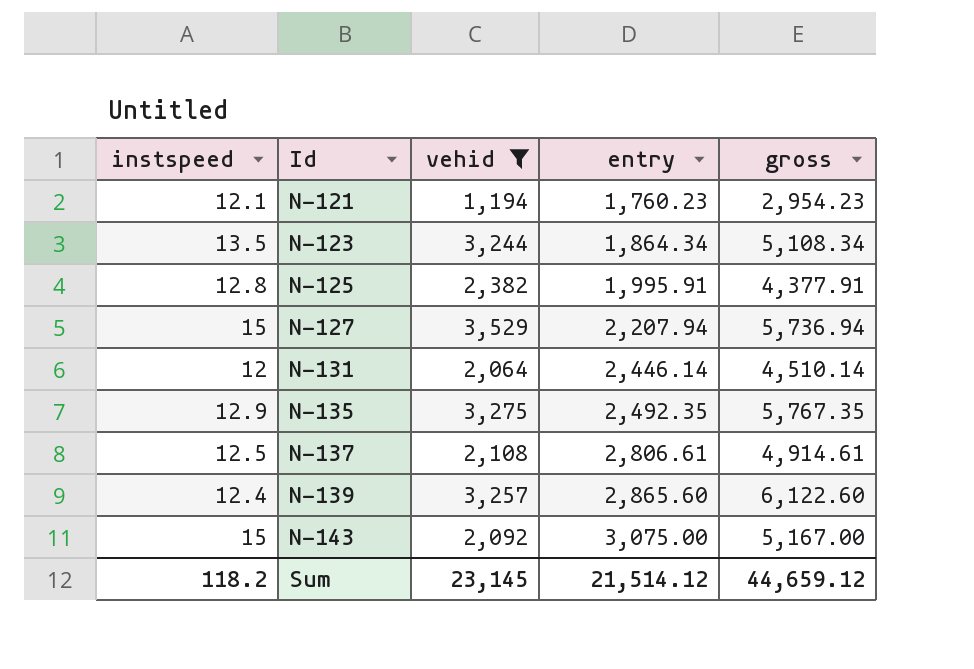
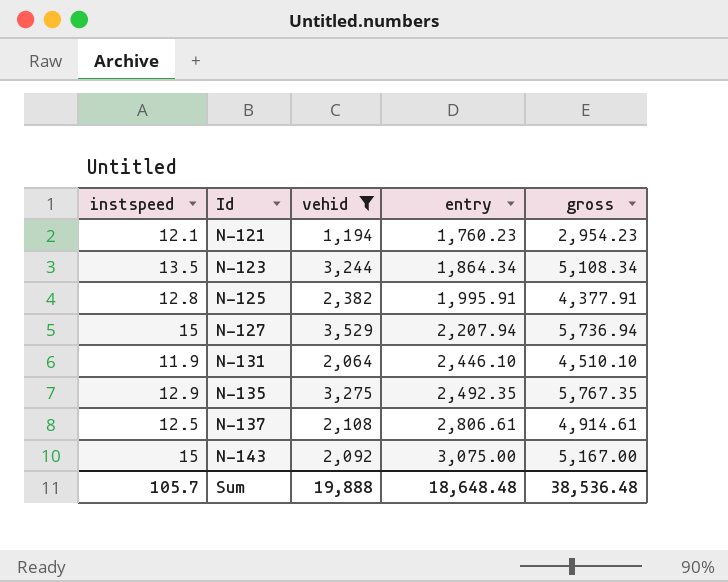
row N-139: 12.4 | 3,257 | 2,865.60 | 6,122.60 -> none
N-131 | instspeed: 12 -> 11.9
N-131 | entry: 2,446.14 -> 2,446.10
N-131 | gross: 4,510.14 -> 4,510.10
Sum | instspeed: 118.2 -> 105.7
Sum | vehid: 23,145 -> 19,888
Sum | entry: 21,514.12 -> 18,648.48
Sum | gross: 44,659.12 -> 38,536.48

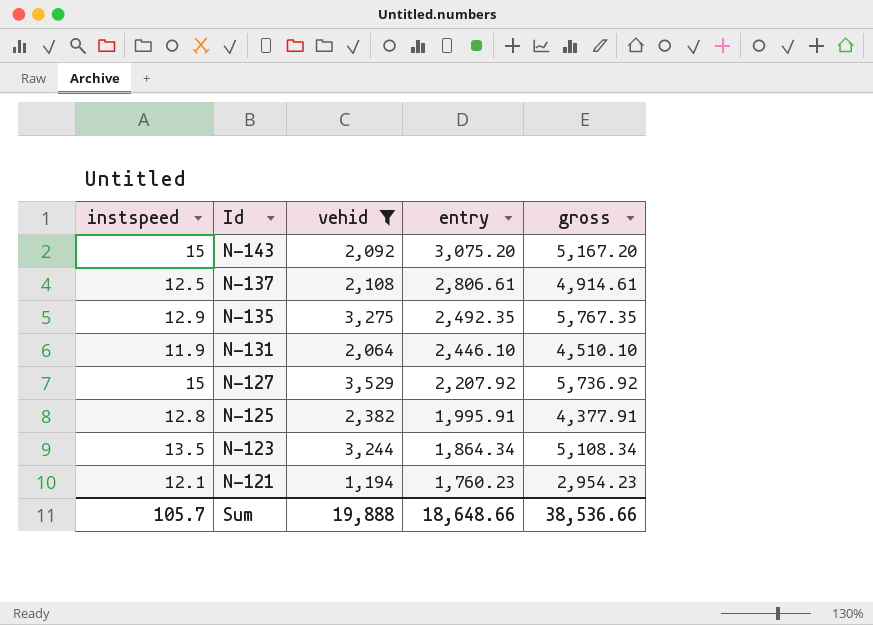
row order: Id ascending -> Id descending
N-143 | entry: 3,075.00 -> 3,075.20
N-143 | gross: 5,167.00 -> 5,167.20
N-127 | entry: 2,207.94 -> 2,207.92
N-127 | gross: 5,736.94 -> 5,736.92
Sum | entry: 18,648.48 -> 18,648.66
Sum | gross: 38,536.48 -> 38,536.66

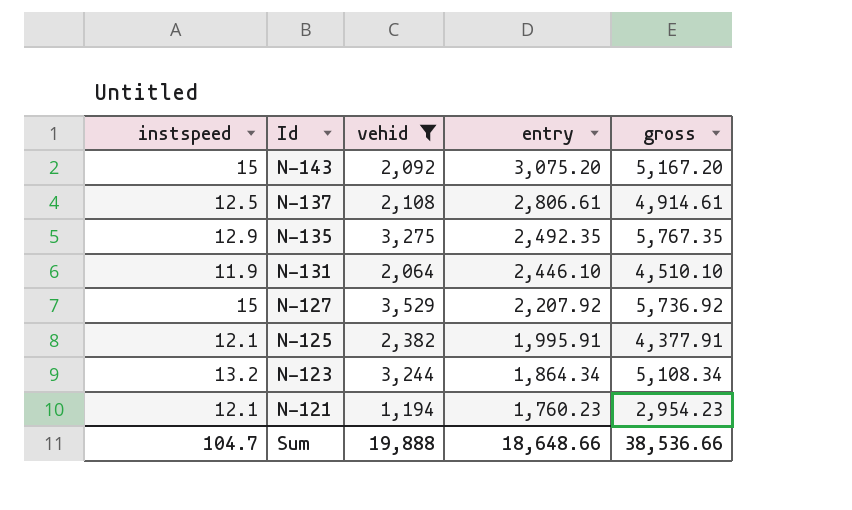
N-125 | instspeed: 12.8 -> 12.1
N-123 | instspeed: 13.5 -> 13.2
Sum | instspeed: 105.7 -> 104.7

